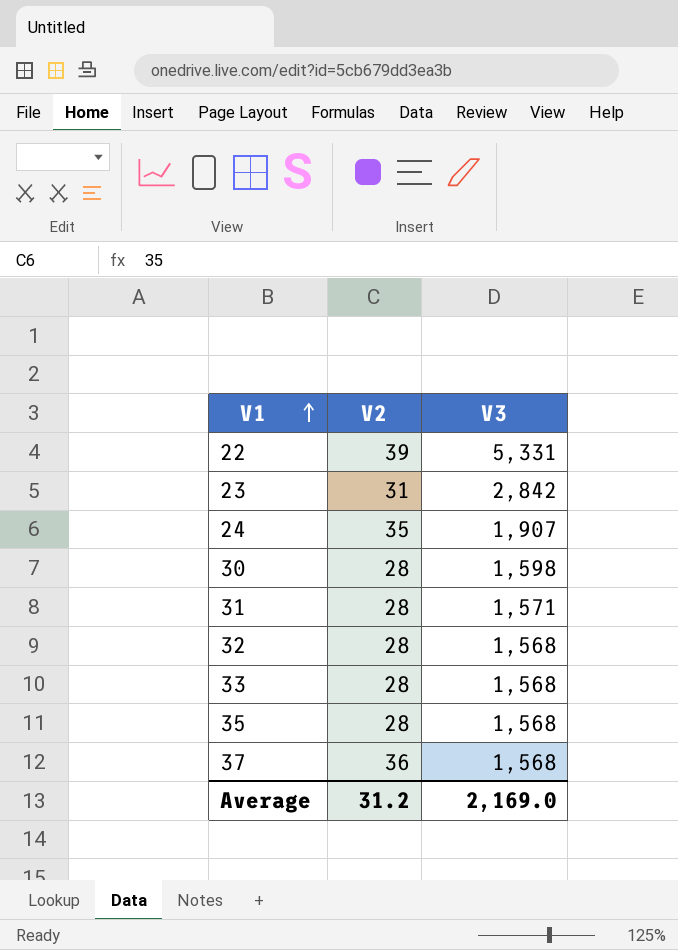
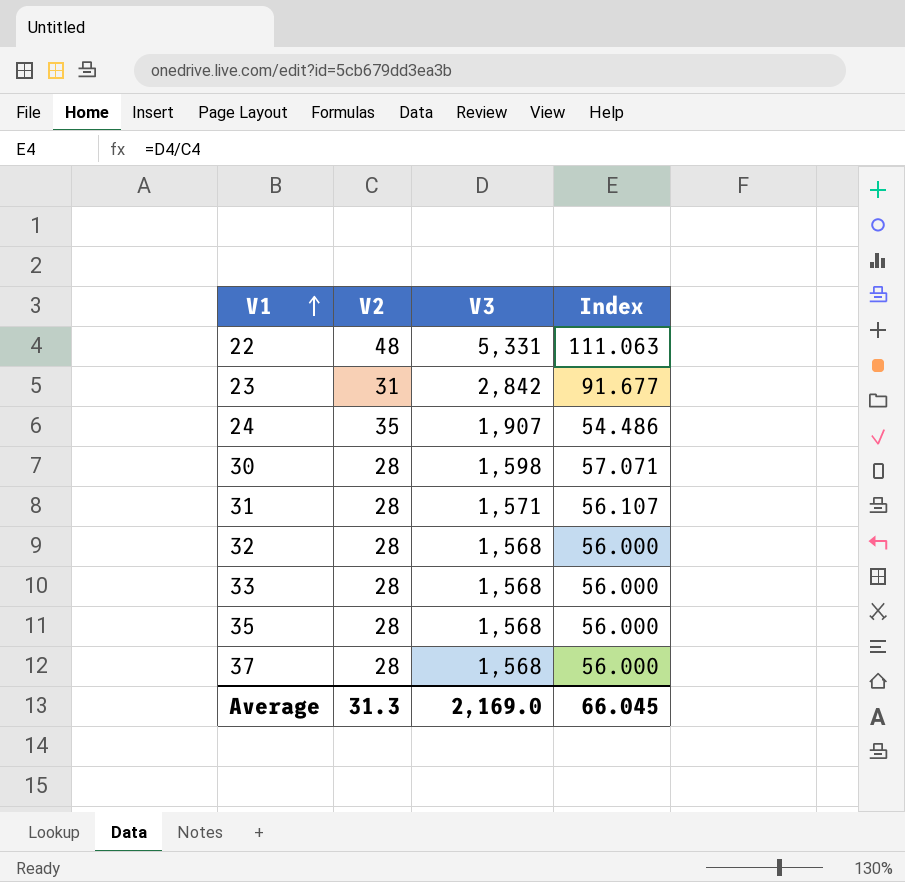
column Index | formula: none -> [V3] / [V2]
22 | V2: 39 -> 48
37 | V2: 36 -> 28
Average | V2: 31.2 -> 31.3

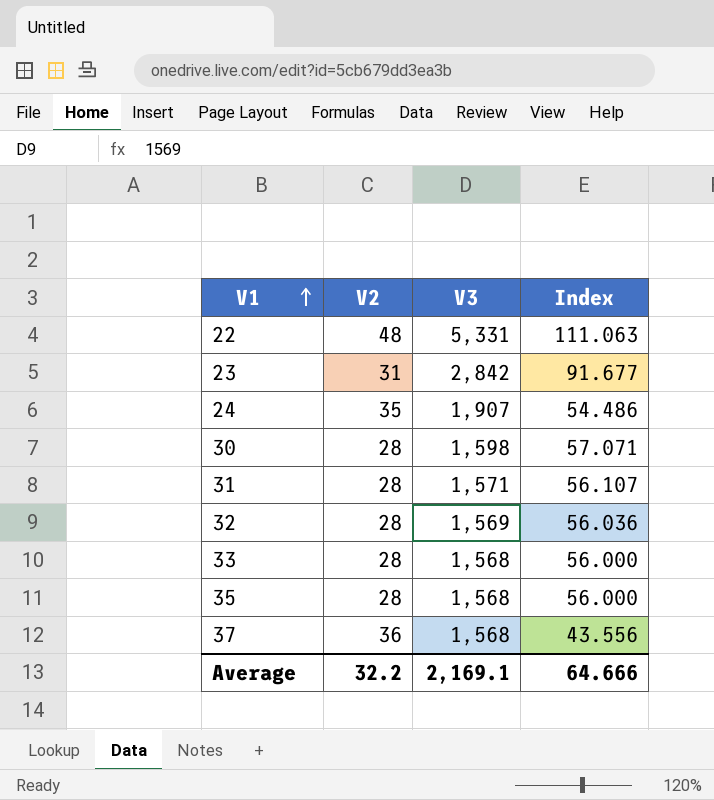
32 | V3: 1,568 -> 1,569
32 | Index: 56.000 -> 56.036
37 | V2: 28 -> 36
37 | Index: 56.000 -> 43.556
Average | V2: 31.3 -> 32.2
Average | V3: 2,169.0 -> 2,169.1
Average | Index: 66.045 -> 64.666

